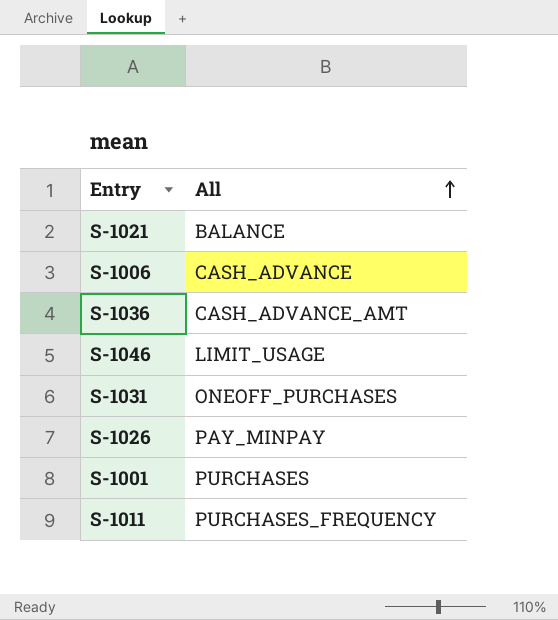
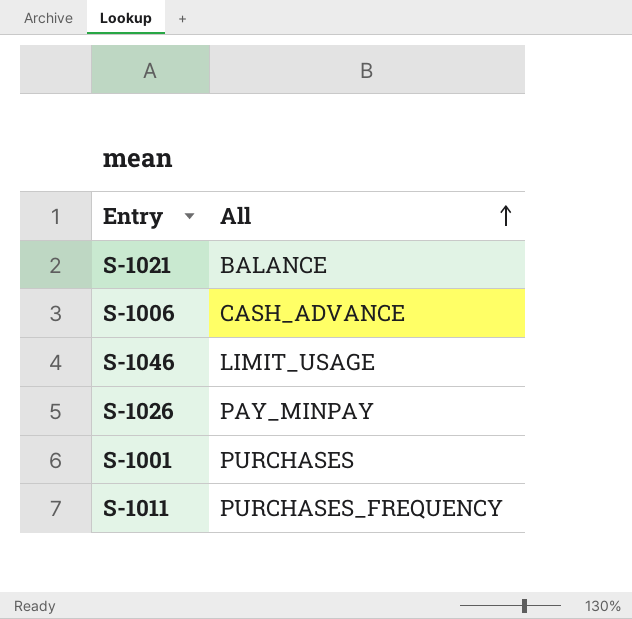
row S-1036: CASH_ADVANCE_AMT -> none
row S-1031: ONEOFF_PURCHASES -> none

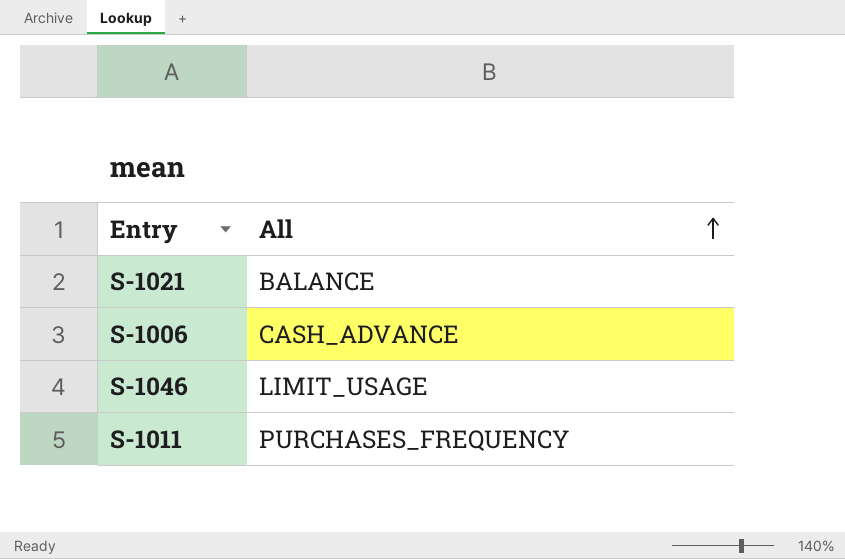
row S-1026: PAY_MINPAY -> none
row S-1001: PURCHASES -> none

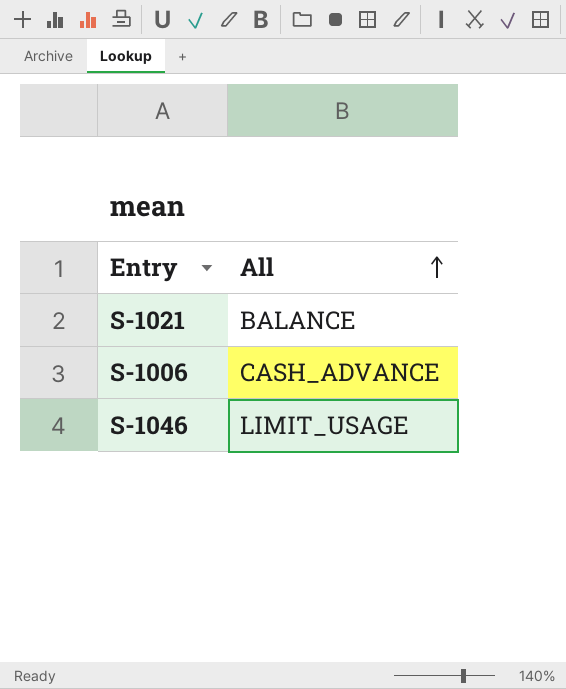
row S-1011: PURCHASES_FREQUENCY -> none

